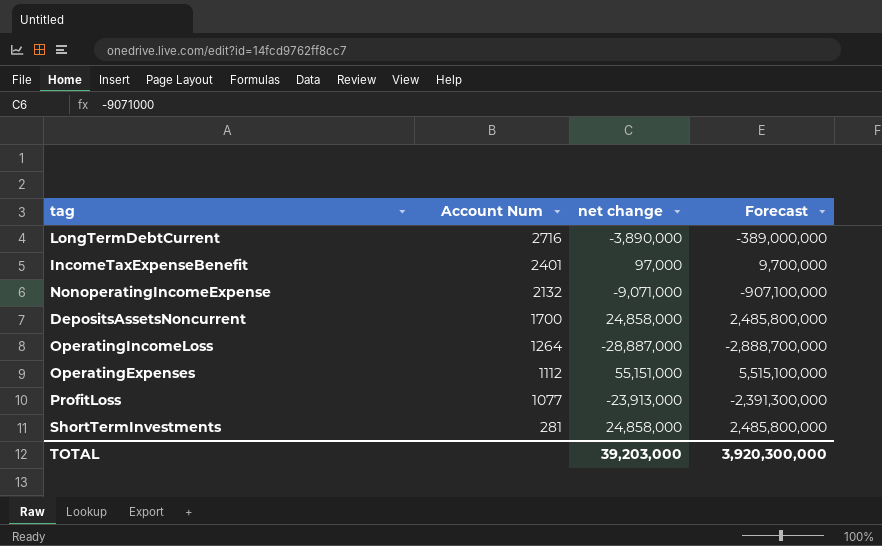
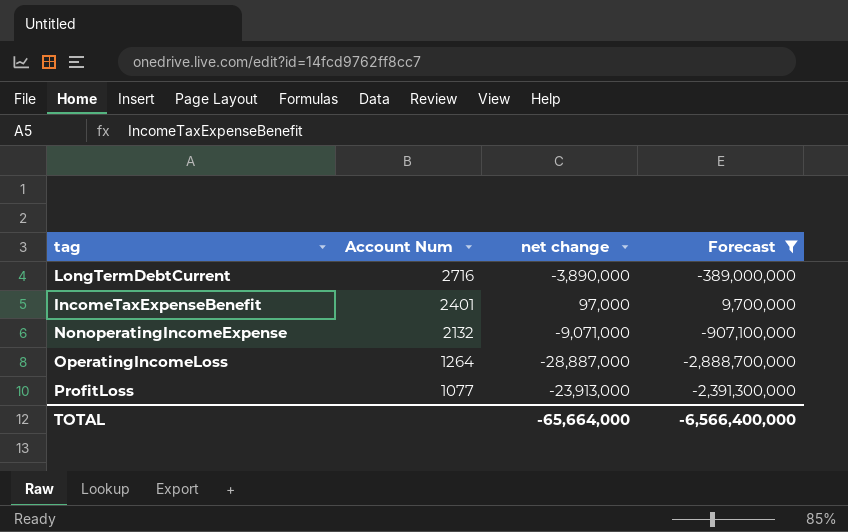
filter: none -> Forecast <= 9,700,000
TOTAL | net change: 39,203,000 -> -65,664,000
TOTAL | Forecast: 3,920,300,000 -> -6,566,400,000

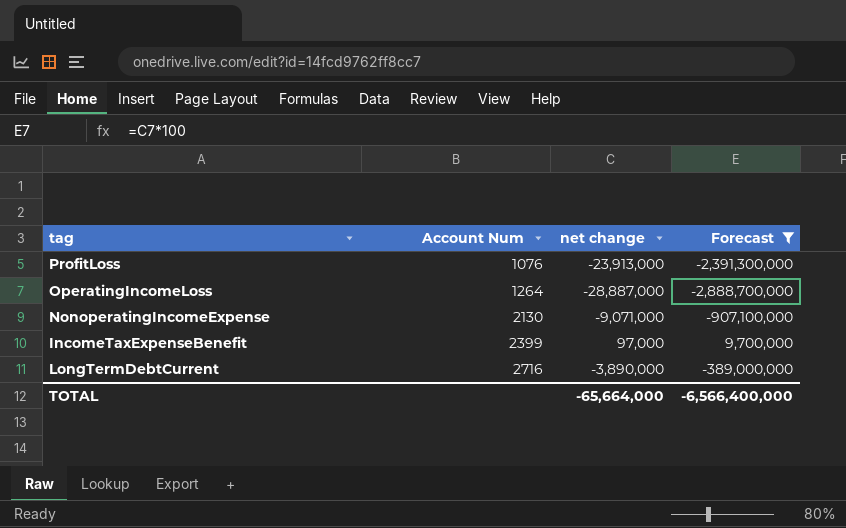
row order: Account Num descending -> Account Num ascending
ProfitLoss | Account Num: 1077 -> 1076
NonoperatingIncomeExpense | Account Num: 2132 -> 2130
IncomeTaxExpenseBenefit | Account Num: 2401 -> 2399

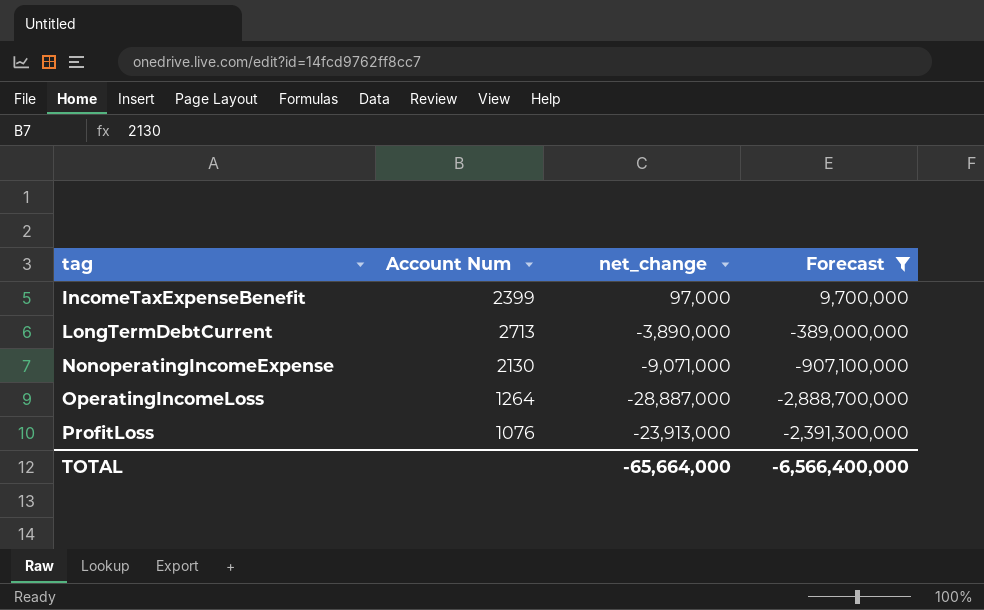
row order: Account Num ascending -> tag ascending
column name: net change -> net_change
LongTermDebtCurrent | Account Num: 2716 -> 2713

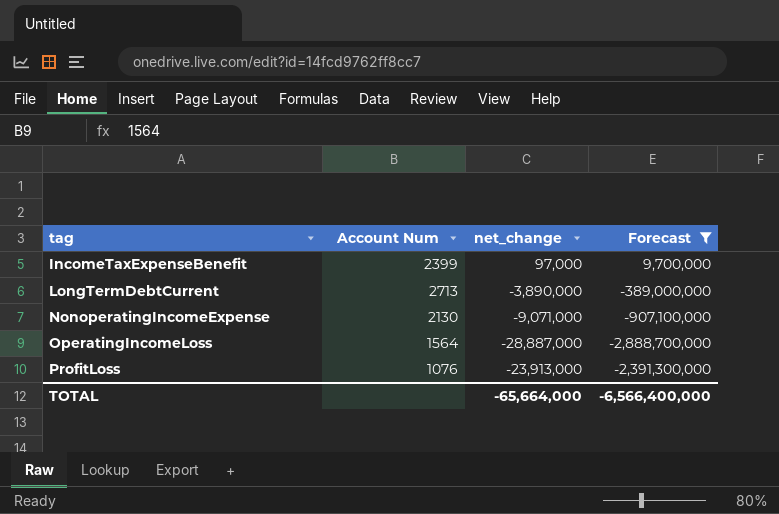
OperatingIncomeLoss | Account Num: 1264 -> 1564

